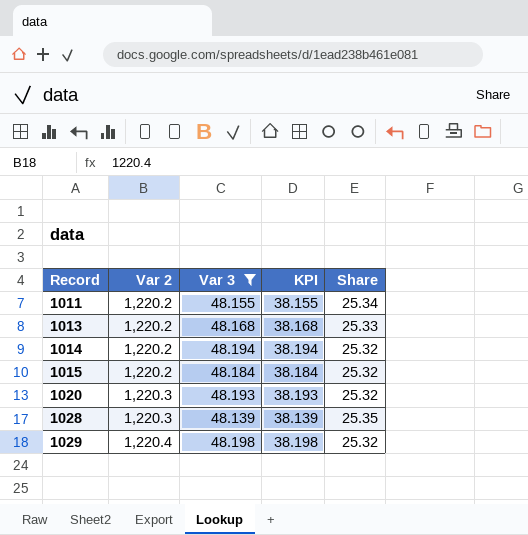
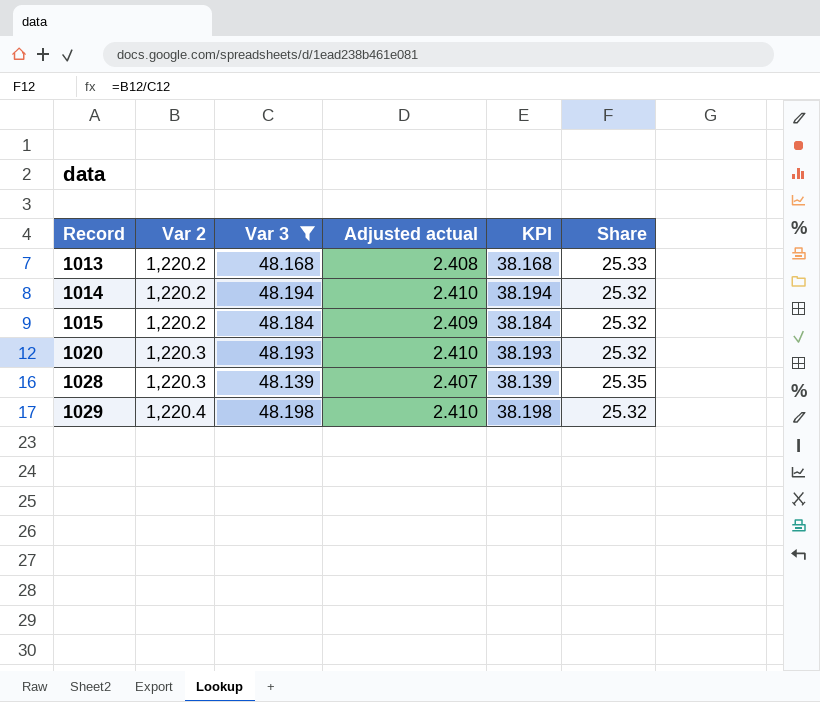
column Adjusted actual | formula: none -> [Var 3] * 0.05
row 1011: 1,220.2 | 48.155 | 38.155 | 25.34 -> none

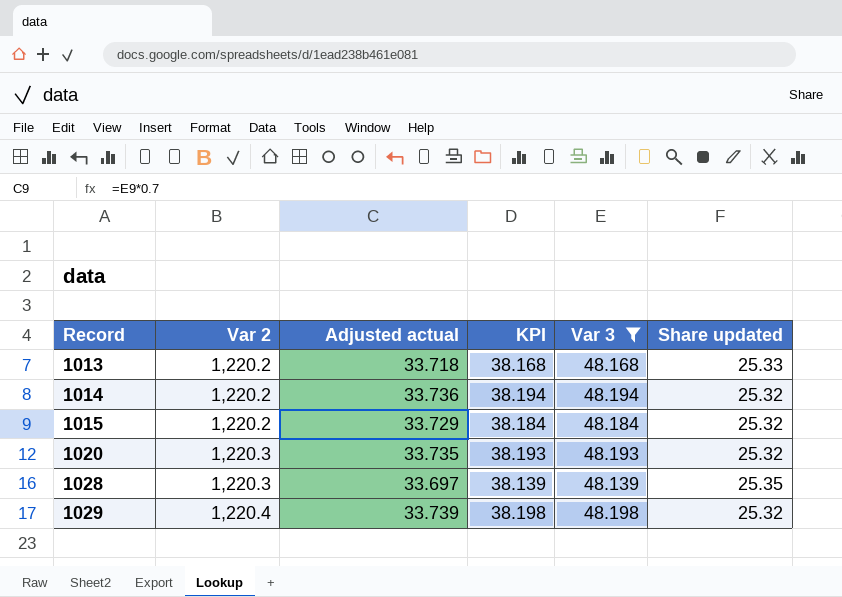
column Adjusted actual | formula: [Var 3] * 0.05 -> [Var 3] * 0.7
column Var 3 | position: 3 -> 5
column name: Share -> Share updated

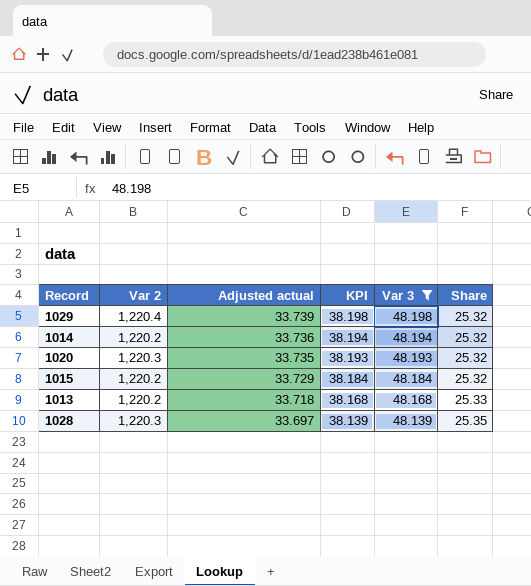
row order: Record ascending -> Adjusted actual descending
column name: Share updated -> Share

